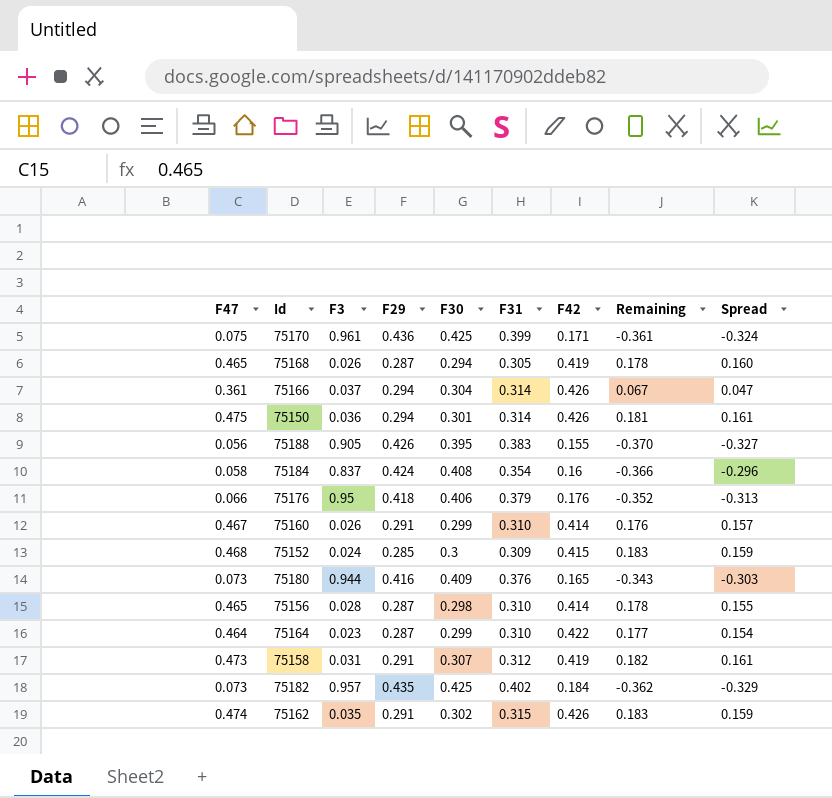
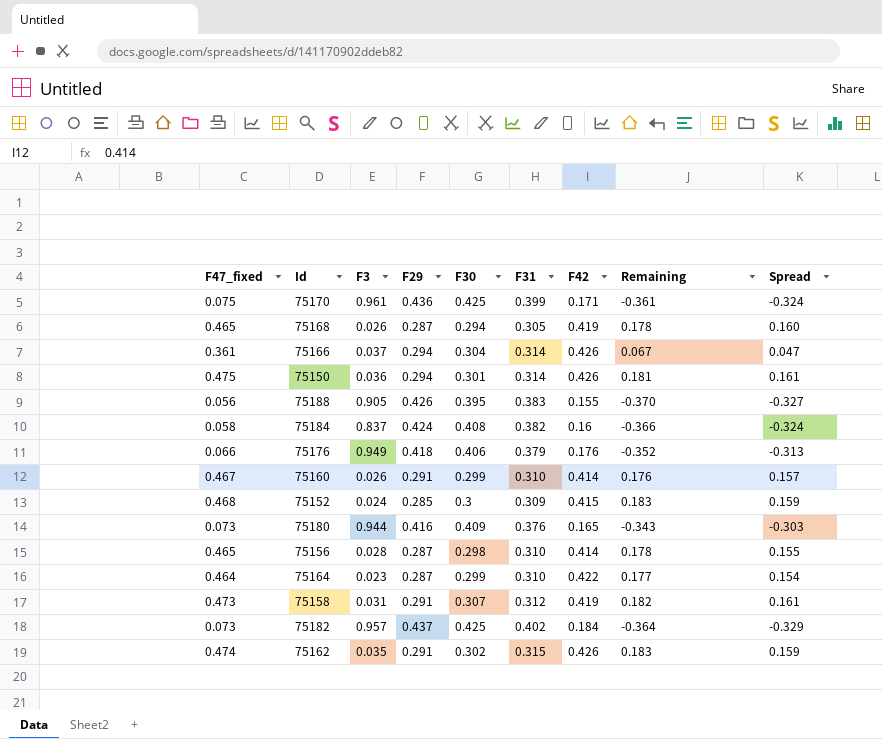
column name: F47 -> F47_fixed
75184 | F31: 0.354 -> 0.382
75184 | Spread: -0.296 -> -0.324
75176 | F3: 0.95 -> 0.949
75182 | F29: 0.435 -> 0.437
75182 | Remaining: -0.362 -> -0.364

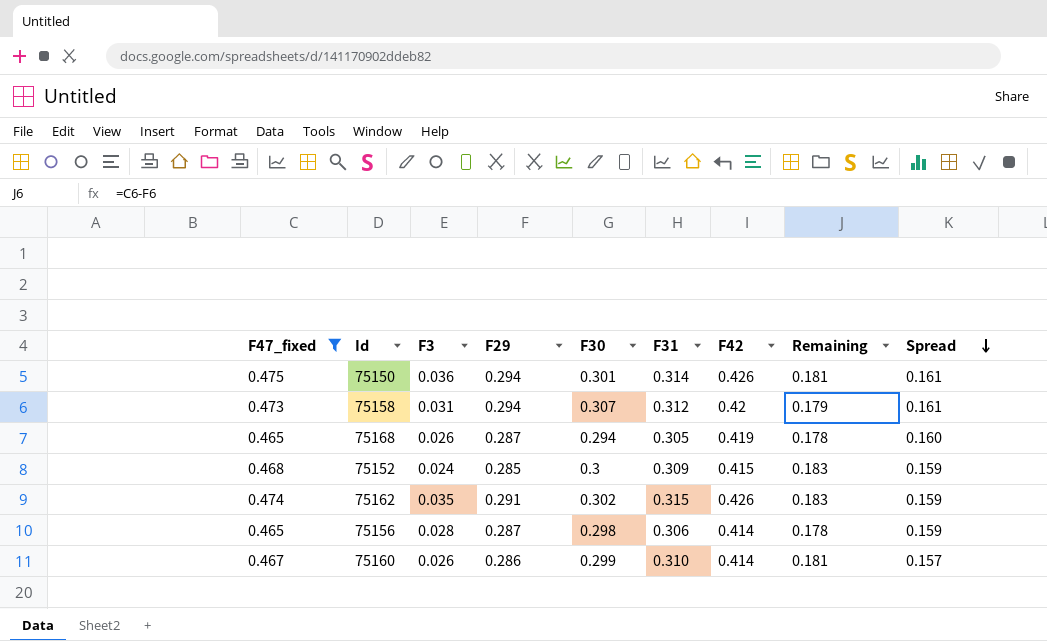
filter: none -> F47_fixed >= 0.465
row order: none -> Spread descending
75158 | F29: 0.291 -> 0.294
75158 | F42: 0.419 -> 0.42
75158 | Remaining: 0.182 -> 0.179
75156 | F31: 0.310 -> 0.306
75156 | Spread: 0.155 -> 0.159
75160 | F29: 0.291 -> 0.286
75160 | Remaining: 0.176 -> 0.181

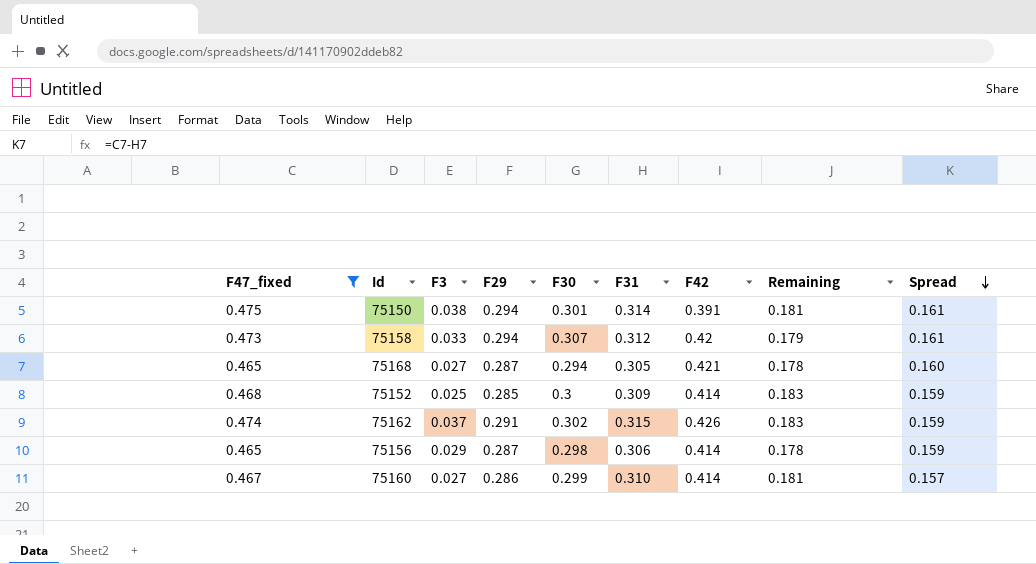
75150 | F3: 0.036 -> 0.038
75150 | F42: 0.426 -> 0.391
75158 | F3: 0.031 -> 0.033
75168 | F3: 0.026 -> 0.027
75168 | F42: 0.419 -> 0.421
75152 | F3: 0.024 -> 0.025
75152 | F42: 0.415 -> 0.414
75162 | F3: 0.035 -> 0.037
75156 | F3: 0.028 -> 0.029
75160 | F3: 0.026 -> 0.027

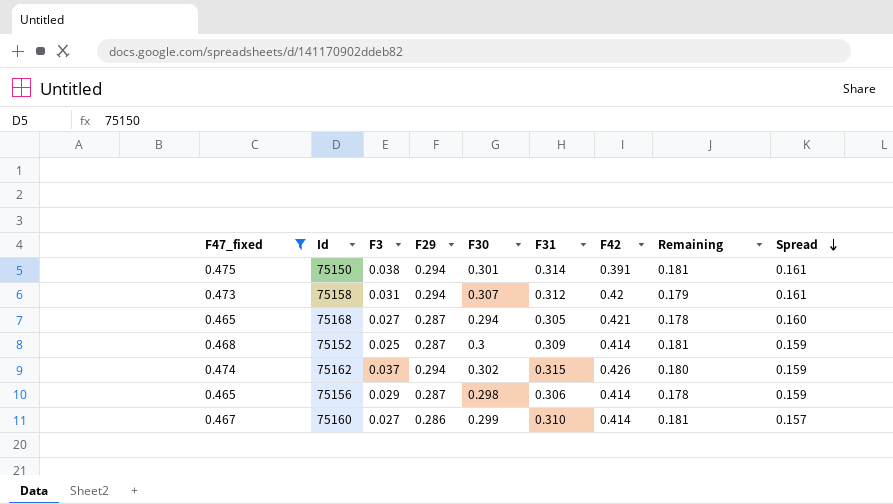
75158 | F3: 0.033 -> 0.031
75152 | F29: 0.285 -> 0.287
75152 | Remaining: 0.183 -> 0.181
75162 | F29: 0.291 -> 0.294
75162 | Remaining: 0.183 -> 0.180

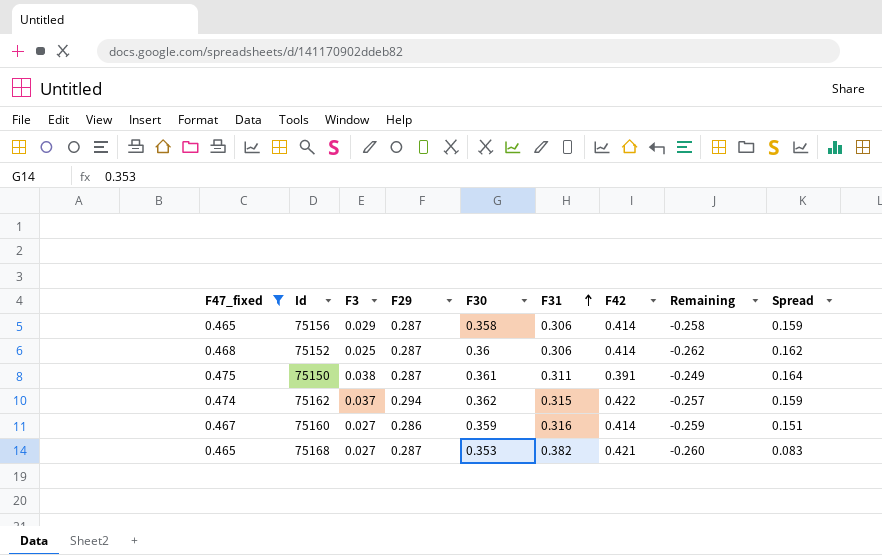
row order: Spread descending -> F31 ascending
column Remaining | formula: [F47_fixed] - [F29] -> [F3] - [F29]
row 75158: 0.473 | 0.031 | 0.294 | 0.307 | 0.312 | 0.42 | 0.179 | 0.161 -> none
75156 | F30: 0.298 -> 0.358
75152 | F30: 0.3 -> 0.36
75152 | F31: 0.309 -> 0.306
75152 | Spread: 0.159 -> 0.162
75150 | F29: 0.294 -> 0.287
75150 | F30: 0.301 -> 0.361
75150 | F31: 0.314 -> 0.311
75150 | Spread: 0.161 -> 0.164
75162 | F30: 0.302 -> 0.362
75162 | F42: 0.426 -> 0.422
75160 | F30: 0.299 -> 0.359
75160 | F31: 0.310 -> 0.316
75160 | Spread: 0.157 -> 0.151
75168 | F30: 0.294 -> 0.353
75168 | F31: 0.305 -> 0.382
75168 | Spread: 0.160 -> 0.083

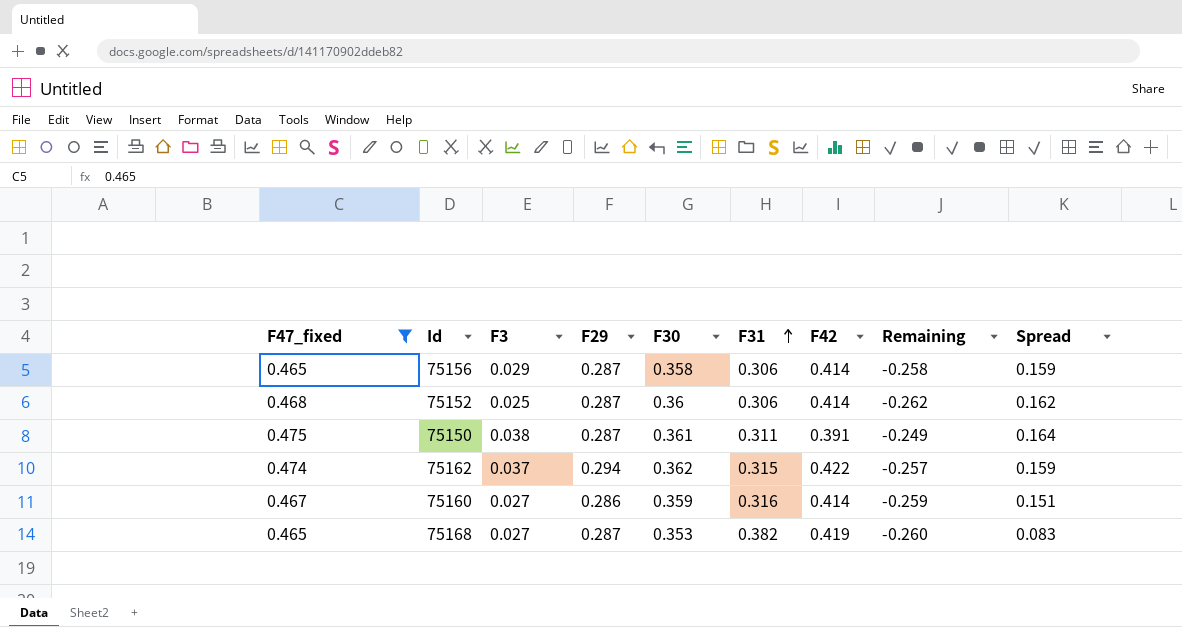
75168 | F42: 0.421 -> 0.419

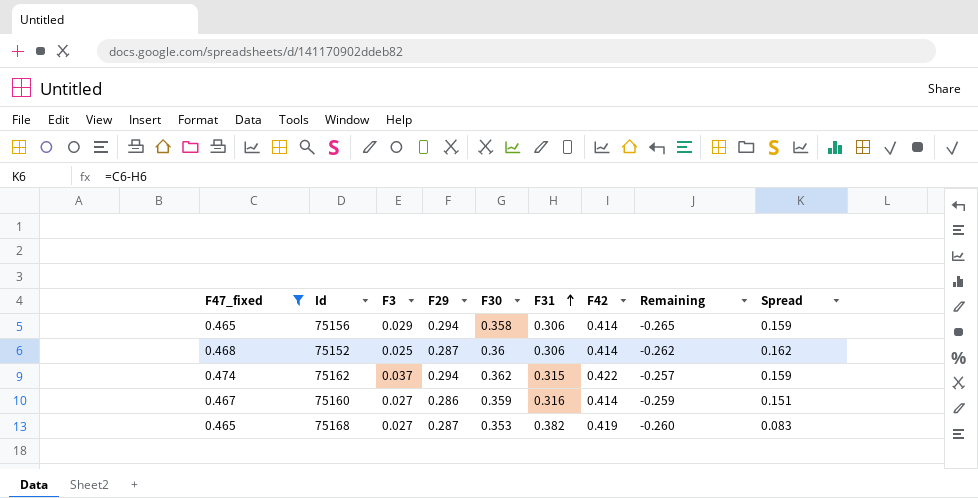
row 75150: 0.475 | 0.038 | 0.287 | 0.361 | 0.311 | 0.391 | -0.249 | 0.164 -> none
75156 | F29: 0.287 -> 0.294
75156 | Remaining: -0.258 -> -0.265

